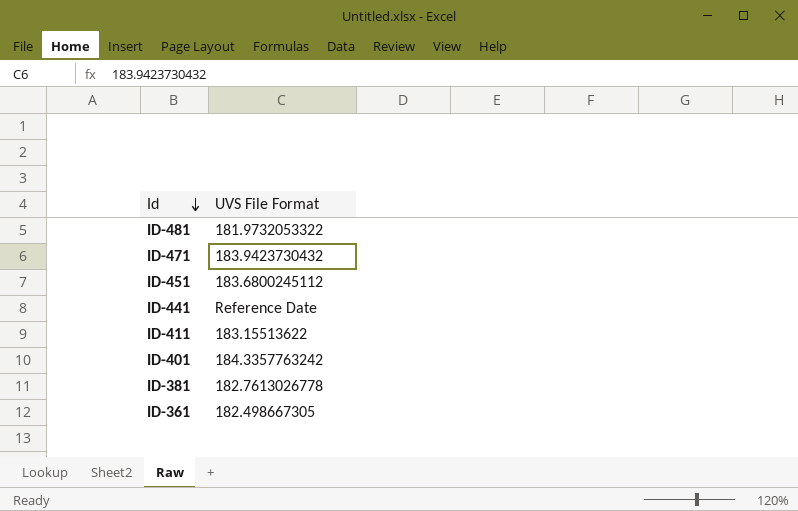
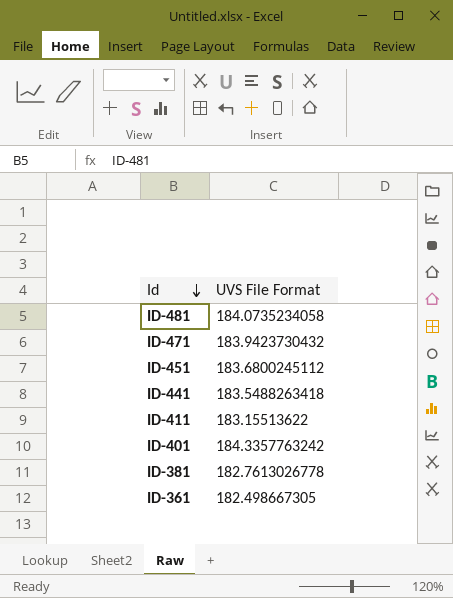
ID-481 | UVS File Format: 181.9732053322 -> 184.0735234058
ID-441 | UVS File Format: Reference Date -> 183.5488263418

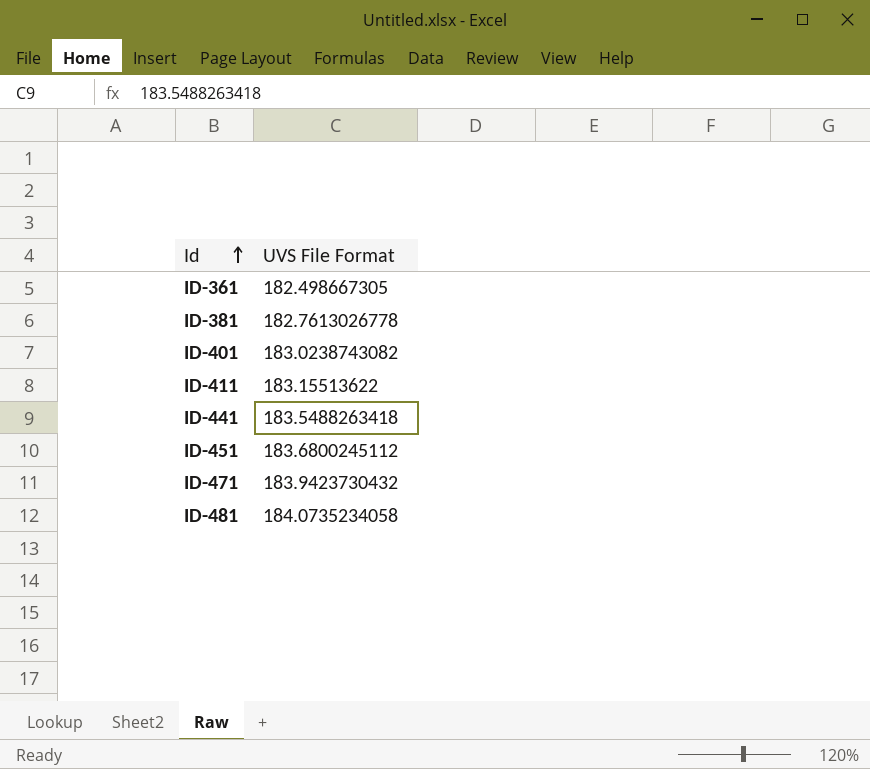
row order: Id descending -> Id ascending
ID-401 | UVS File Format: 184.3357763242 -> 183.0238743082

